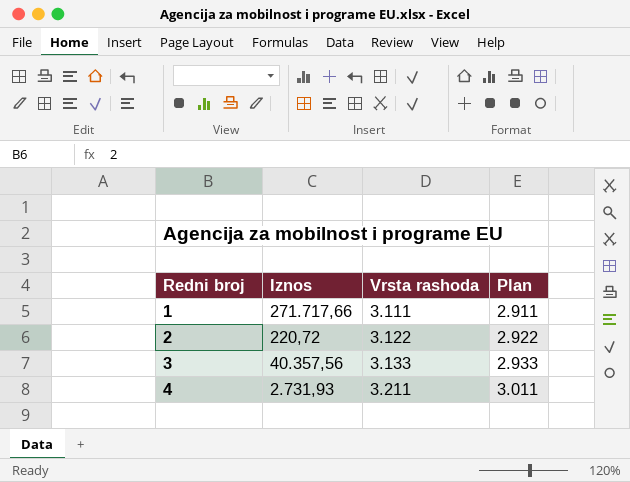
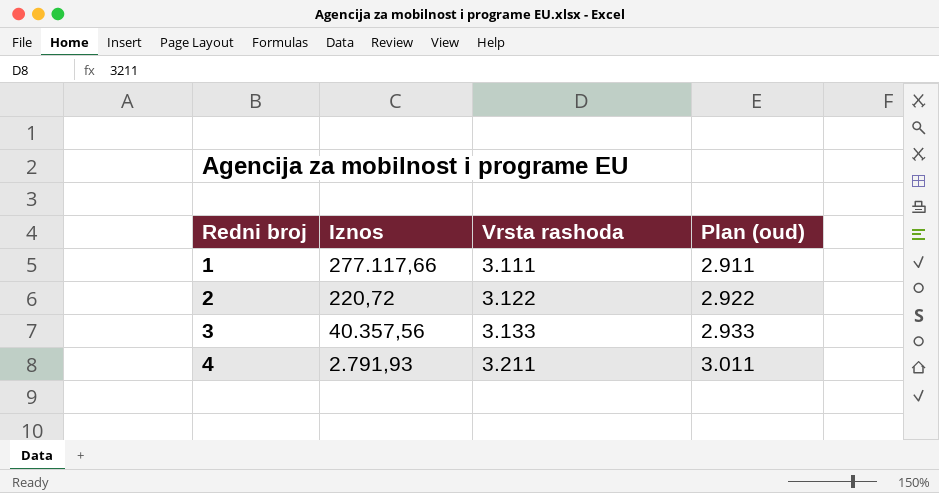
column name: Plan -> Plan (oud)
1 | Iznos: 271.717,66 -> 277.117,66
4 | Iznos: 2.731,93 -> 2.791,93

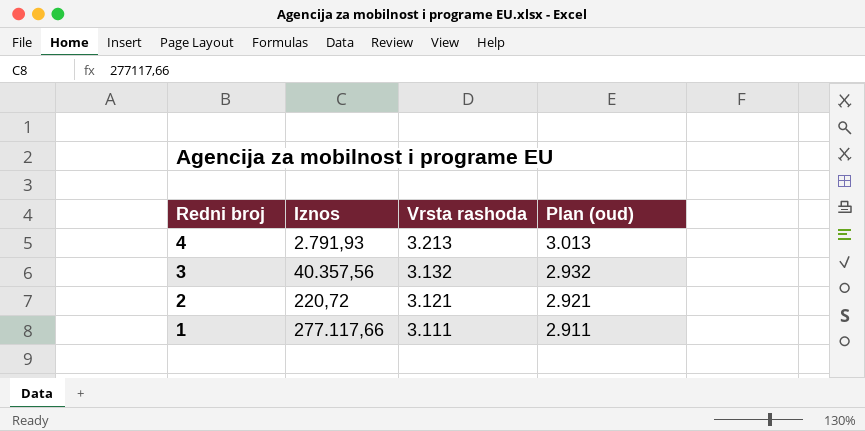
row order: Redni broj ascending -> Redni broj descending
4 | Vrsta rashoda: 3.211 -> 3.213
4 | Plan (oud): 3.011 -> 3.013
3 | Vrsta rashoda: 3.133 -> 3.132
3 | Plan (oud): 2.933 -> 2.932
2 | Vrsta rashoda: 3.122 -> 3.121
2 | Plan (oud): 2.922 -> 2.921

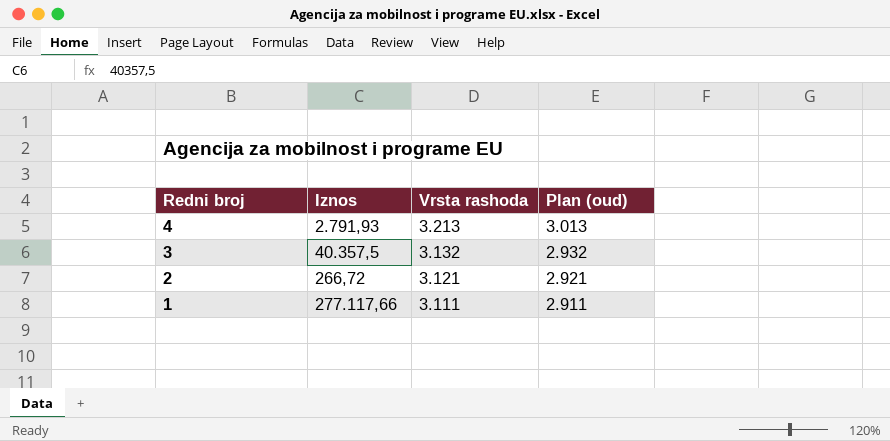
3 | Iznos: 40.357,56 -> 40.357,5
2 | Iznos: 220,72 -> 266,72

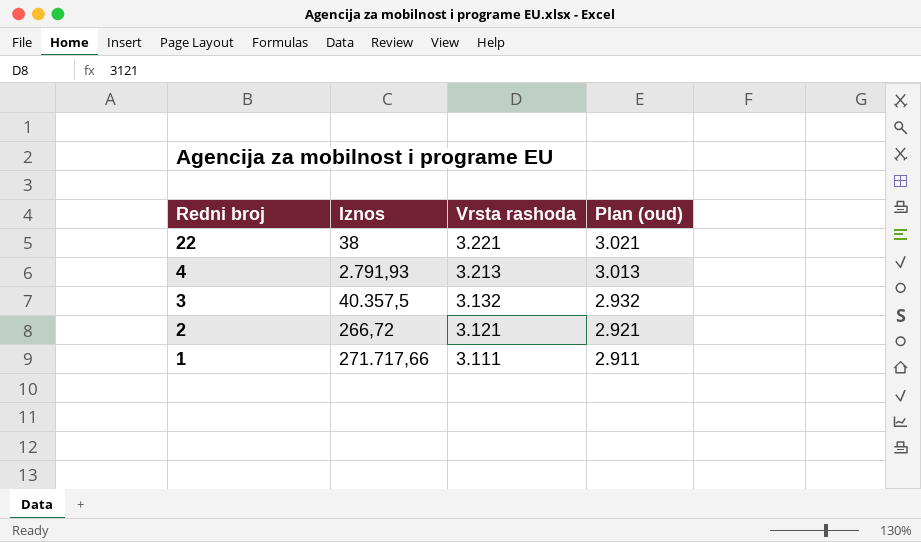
row 22: none -> 38 | 3.221 | 3.021
1 | Iznos: 277.117,66 -> 271.717,66

